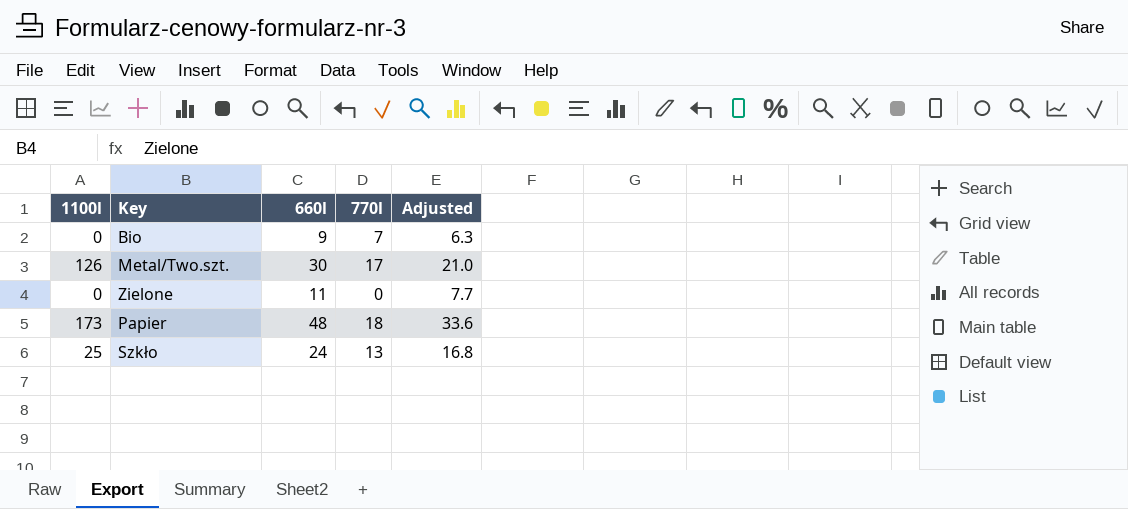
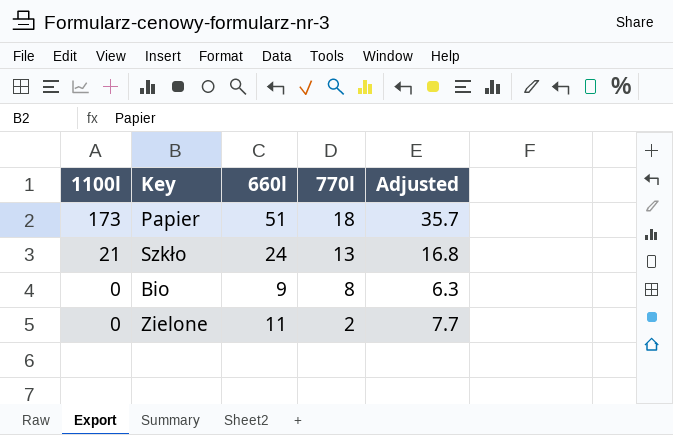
row order: none -> 1100l descending
row Metal/Two.szt.: 126 | 30 | 17 | 21.0 -> none
Papier | 660l: 48 -> 51
Papier | Adjusted: 33.6 -> 35.7
Szkło | 1100l: 25 -> 21
Bio | 770l: 7 -> 8
Zielone | 770l: 0 -> 2

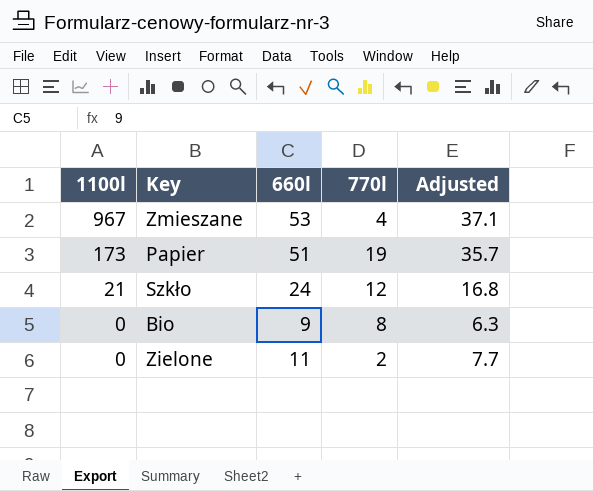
row Zmieszane: none -> 967 | 53 | 4 | 37.1
Papier | 770l: 18 -> 19
Szkło | 770l: 13 -> 12

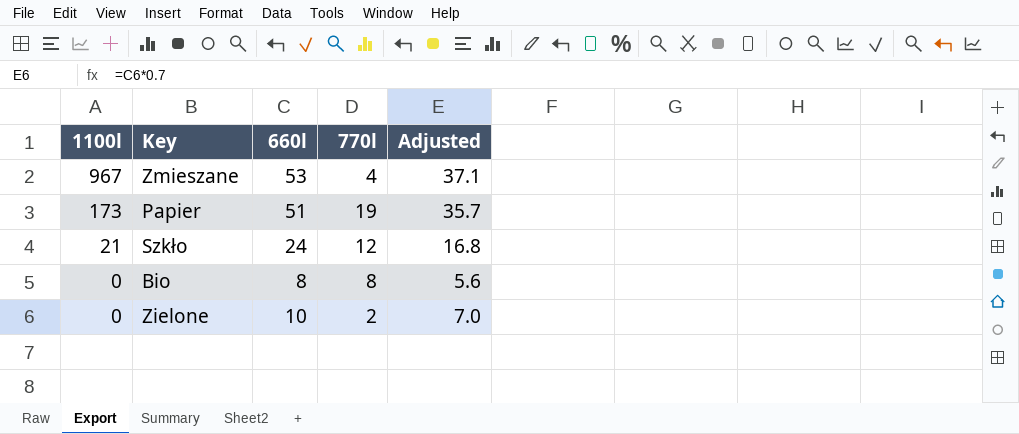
Bio | 660l: 9 -> 8
Bio | Adjusted: 6.3 -> 5.6
Zielone | 660l: 11 -> 10
Zielone | Adjusted: 7.7 -> 7.0

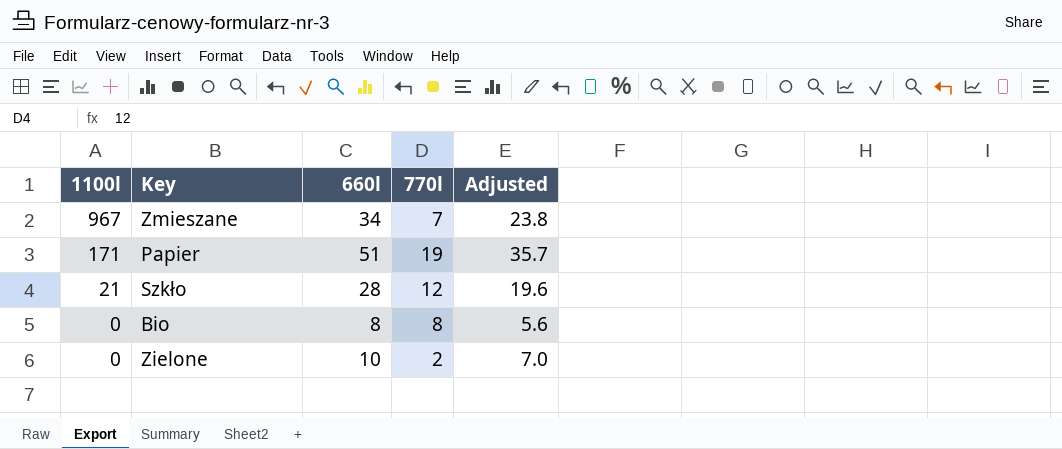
Zmieszane | 660l: 53 -> 34
Zmieszane | 770l: 4 -> 7
Zmieszane | Adjusted: 37.1 -> 23.8
Papier | 1100l: 173 -> 171
Szkło | 660l: 24 -> 28
Szkło | Adjusted: 16.8 -> 19.6

